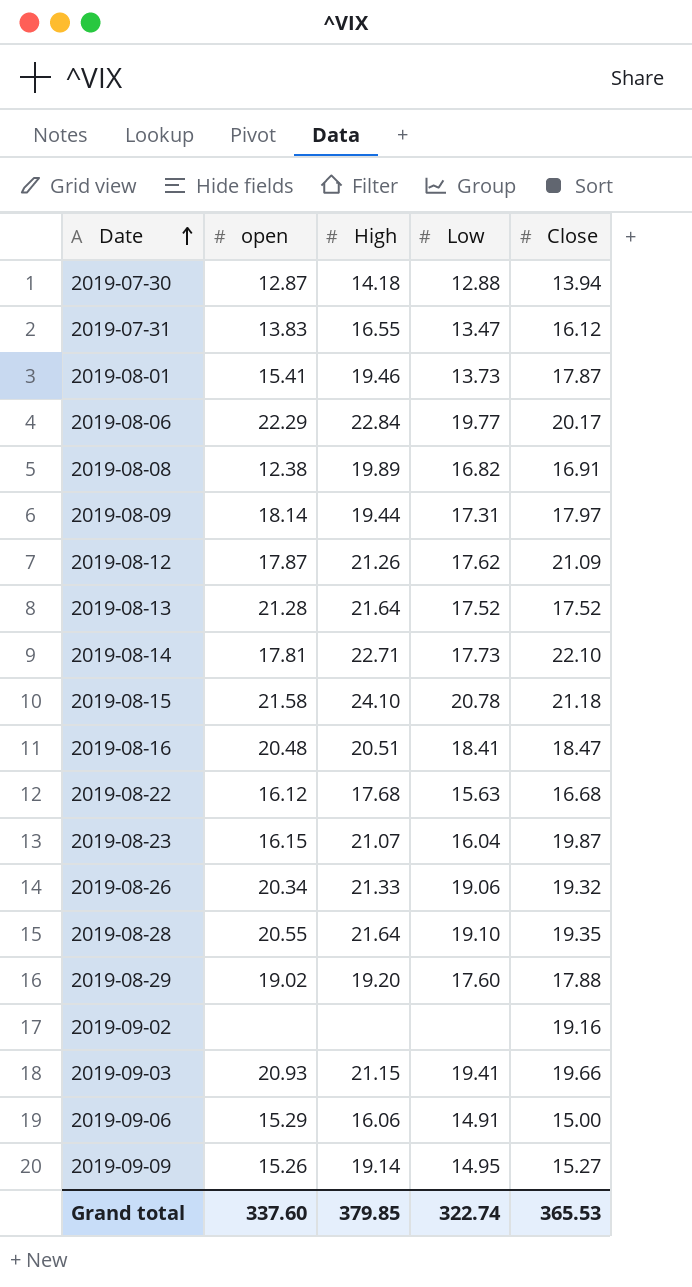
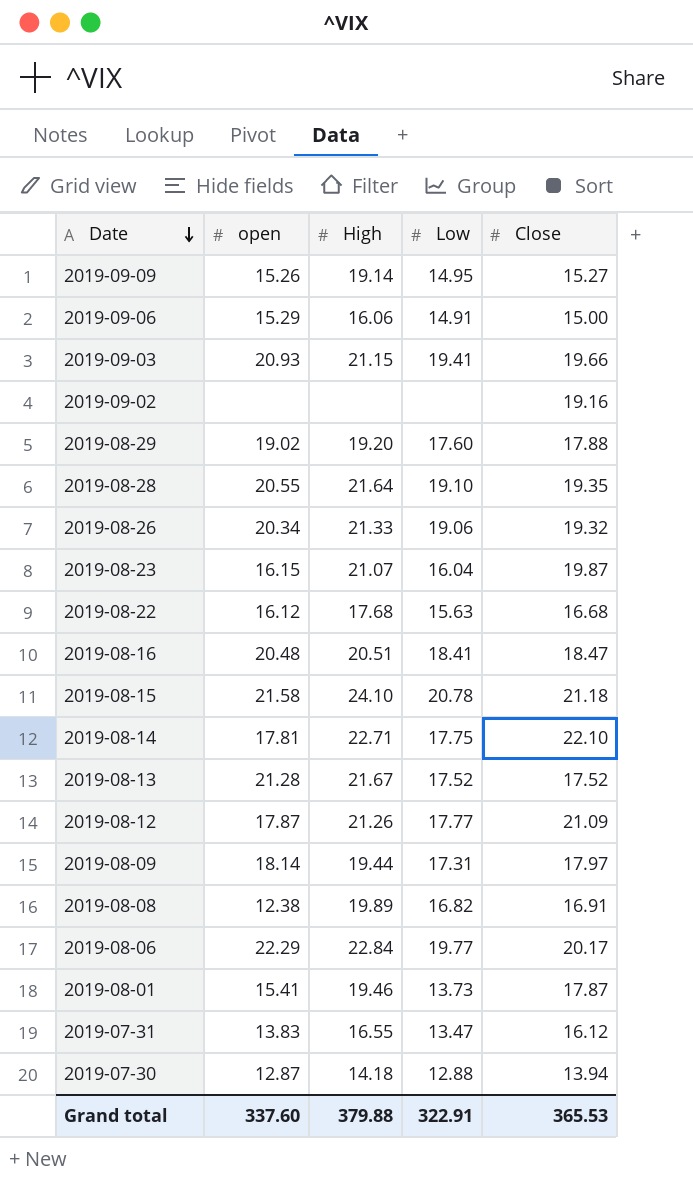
row order: Date ascending -> Date descending
2019-08-14 | Low: 17.73 -> 17.75
2019-08-13 | High: 21.64 -> 21.67
2019-08-12 | Low: 17.62 -> 17.77
Grand total | High: 379.85 -> 379.88
Grand total | Low: 322.74 -> 322.91

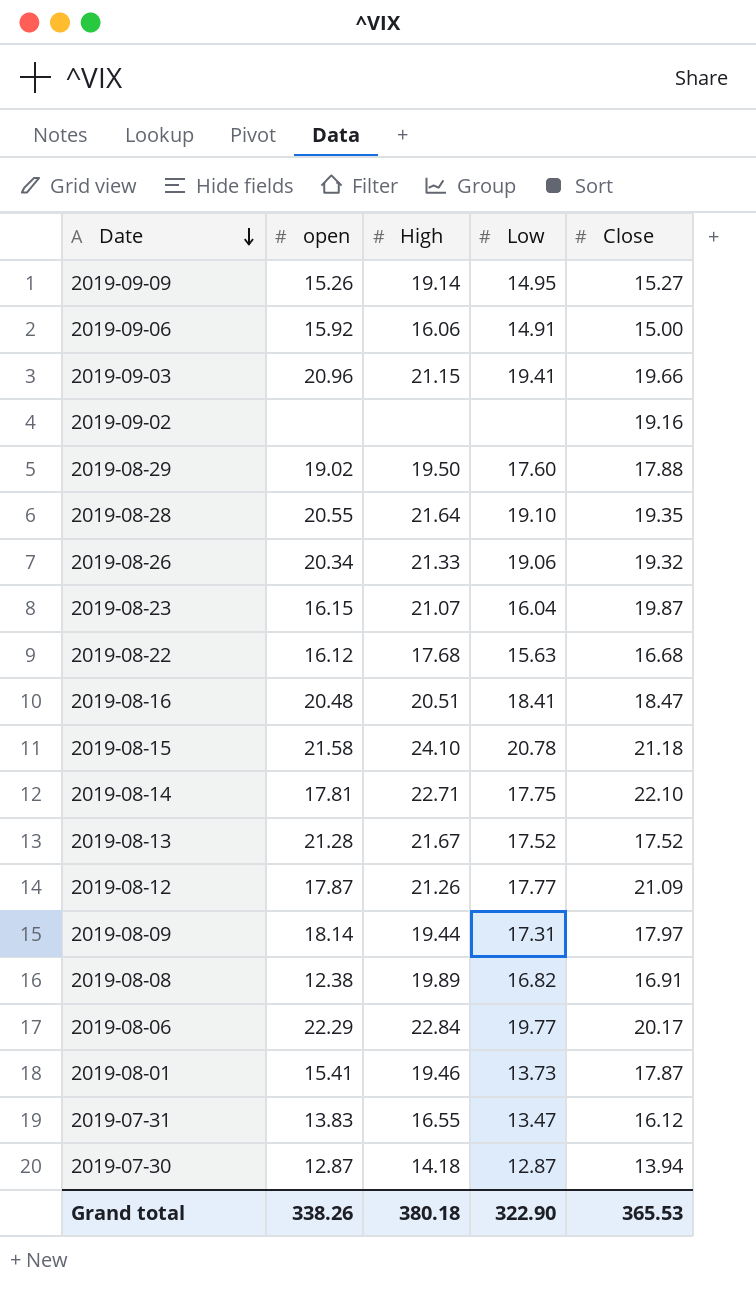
2019-09-06 | open: 15.29 -> 15.92
2019-09-03 | open: 20.93 -> 20.96
2019-08-29 | High: 19.20 -> 19.50
2019-07-30 | Low: 12.88 -> 12.87
Grand total | open: 337.60 -> 338.26
Grand total | High: 379.88 -> 380.18
Grand total | Low: 322.91 -> 322.90

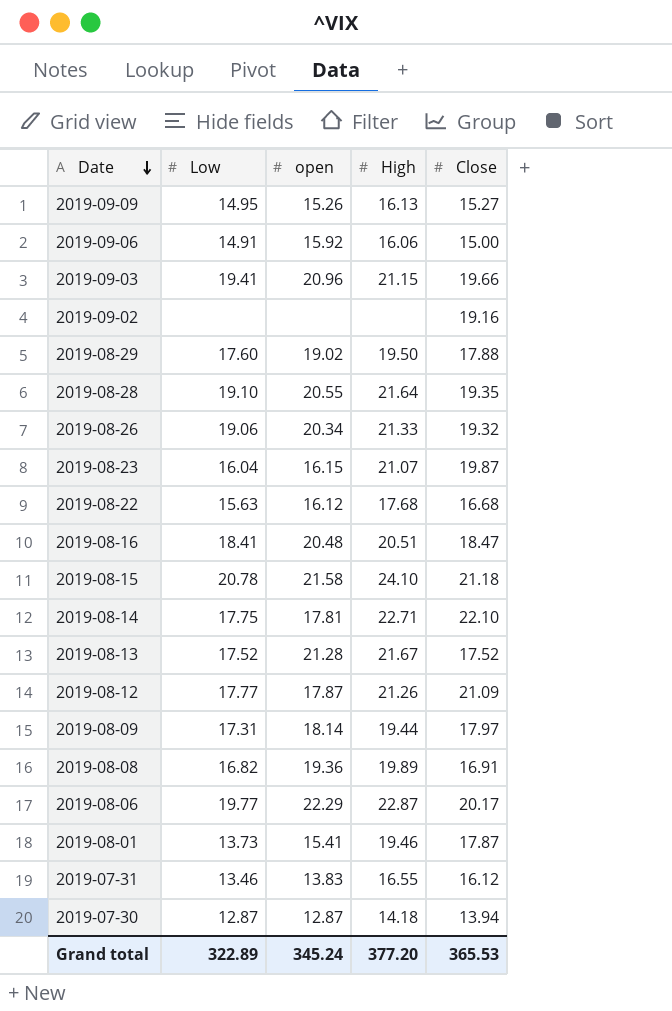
column Low | position: 4 -> 2
2019-09-09 | High: 19.14 -> 16.13
2019-08-08 | open: 12.38 -> 19.36
2019-08-06 | High: 22.84 -> 22.87
2019-07-31 | Low: 13.47 -> 13.46
Grand total | Low: 322.90 -> 322.89
Grand total | open: 338.26 -> 345.24
Grand total | High: 380.18 -> 377.20

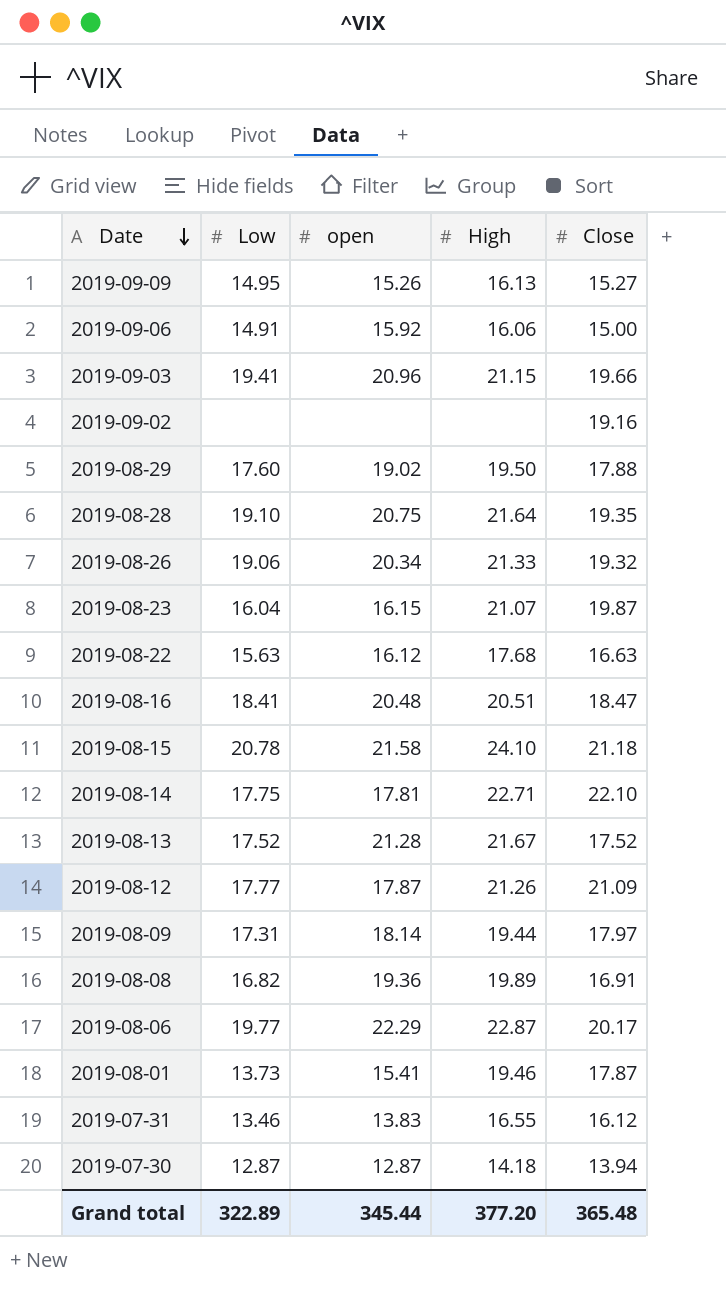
2019-08-28 | open: 20.55 -> 20.75
2019-08-22 | Close: 16.68 -> 16.63
Grand total | open: 345.24 -> 345.44
Grand total | Close: 365.53 -> 365.48

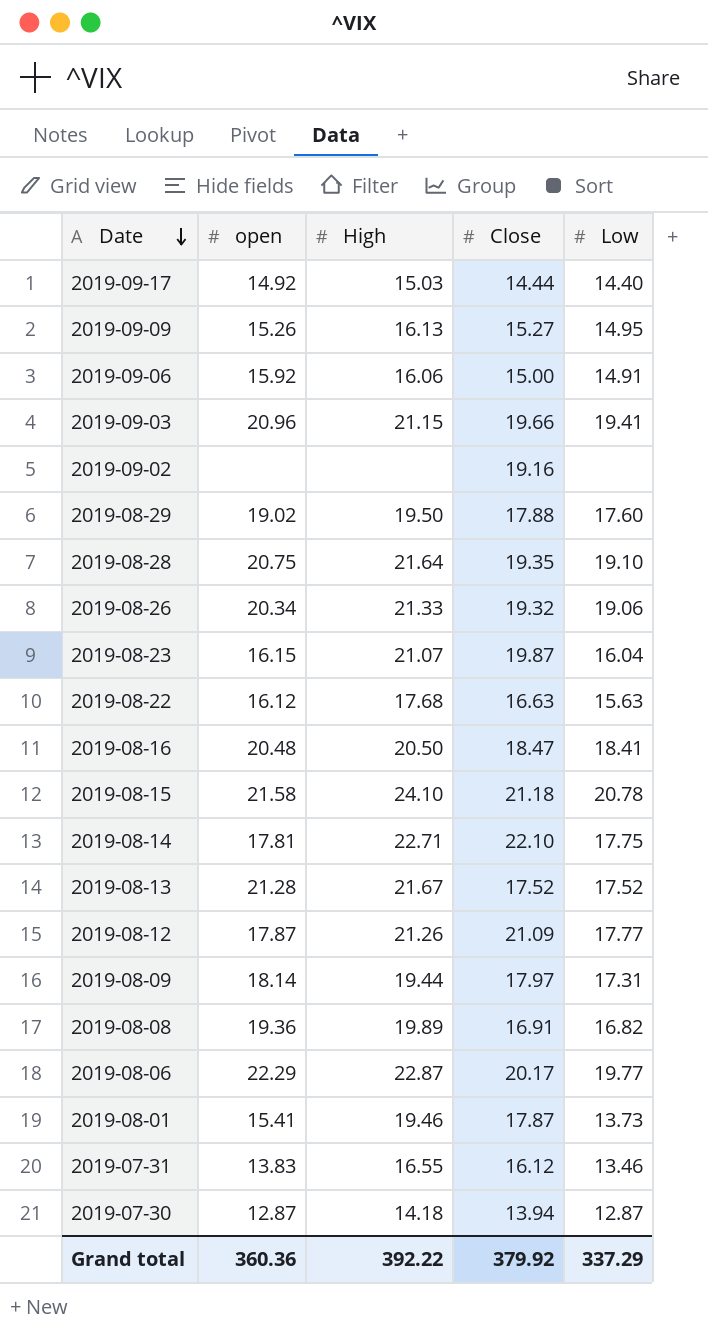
column Low | position: 2 -> 5
row 2019-09-17: none -> 14.92 | 15.03 | 14.44 | 14.40
2019-08-16 | High: 20.51 -> 20.50
Grand total | open: 345.44 -> 360.36
Grand total | High: 377.20 -> 392.22
Grand total | Close: 365.48 -> 379.92
Grand total | Low: 322.89 -> 337.29

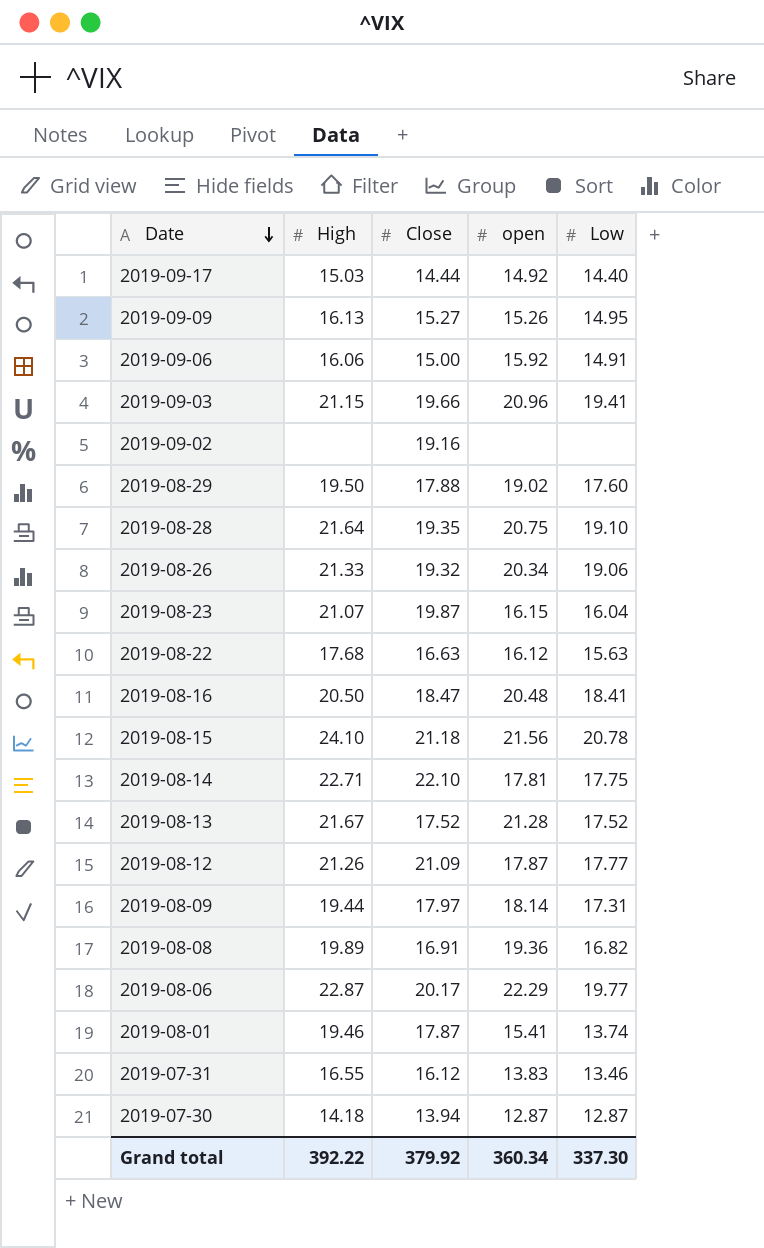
column open | position: 2 -> 4
2019-08-15 | open: 21.58 -> 21.56
2019-08-01 | Low: 13.73 -> 13.74
Grand total | open: 360.36 -> 360.34
Grand total | Low: 337.29 -> 337.30

